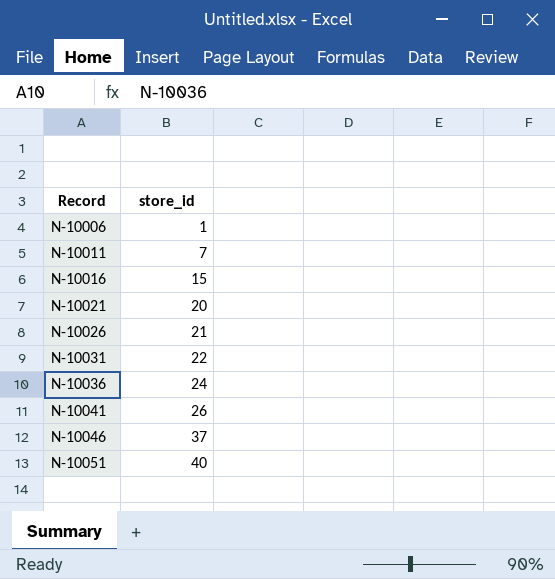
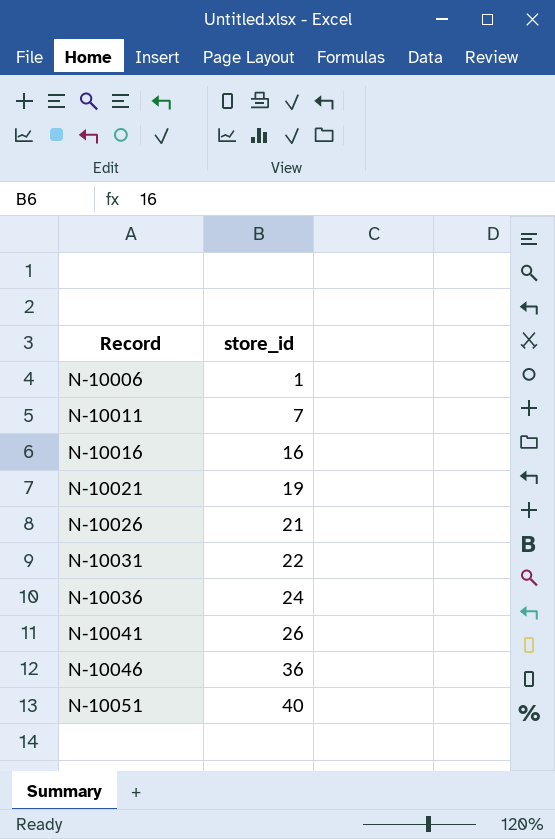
N-10016 | store_id: 15 -> 16
N-10021 | store_id: 20 -> 19
N-10046 | store_id: 37 -> 36

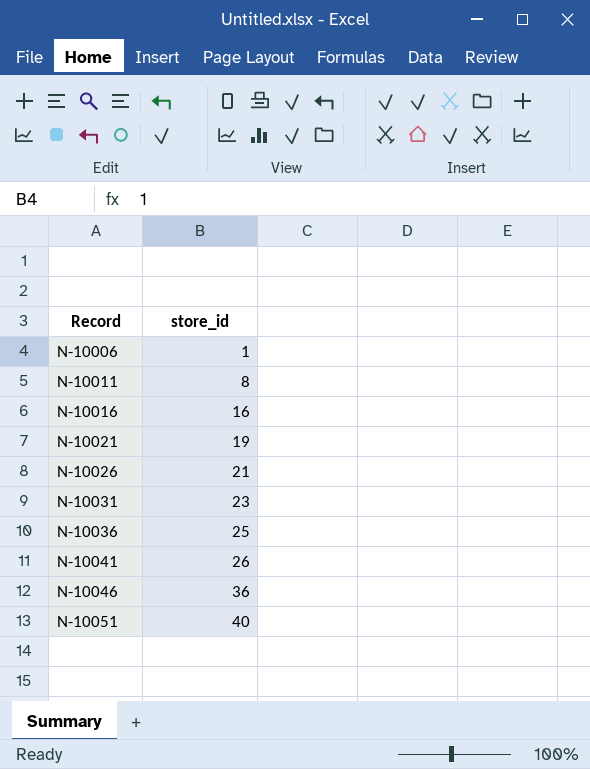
N-10011 | store_id: 7 -> 8
N-10031 | store_id: 22 -> 23
N-10036 | store_id: 24 -> 25

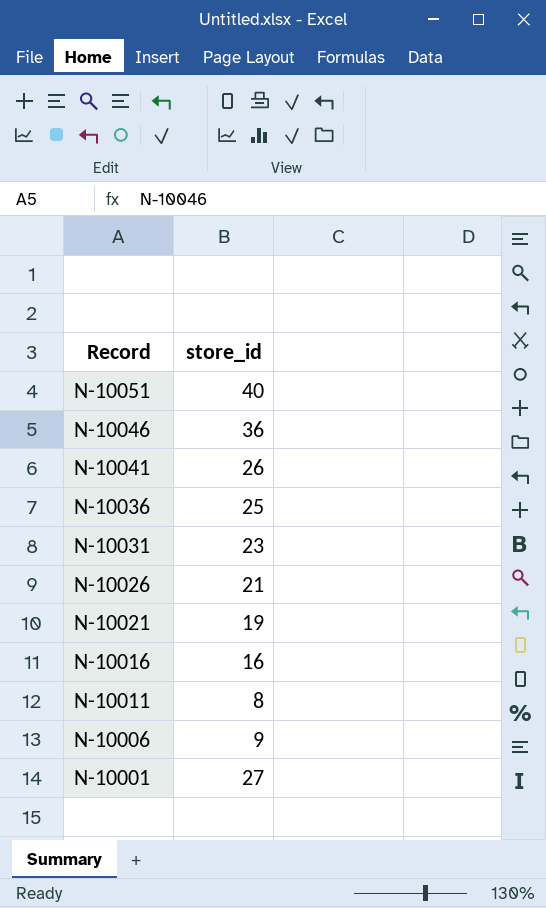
row order: Record ascending -> Record descending
N-10006 | store_id: 1 -> 9
row N-10001: none -> 27

